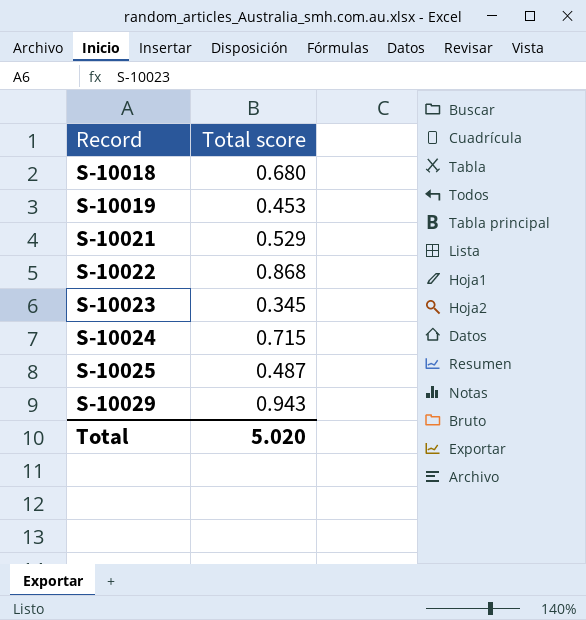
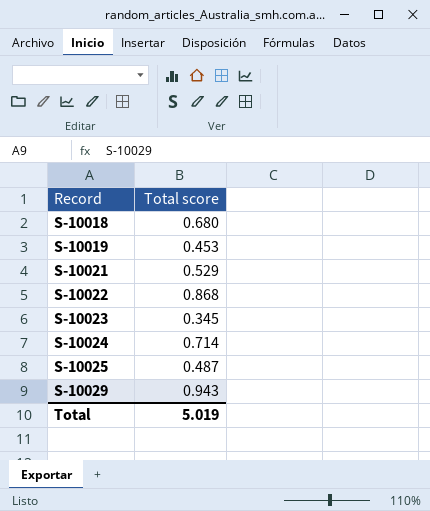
S-10024 | Total score: 0.715 -> 0.714
Total | Total score: 5.020 -> 5.019

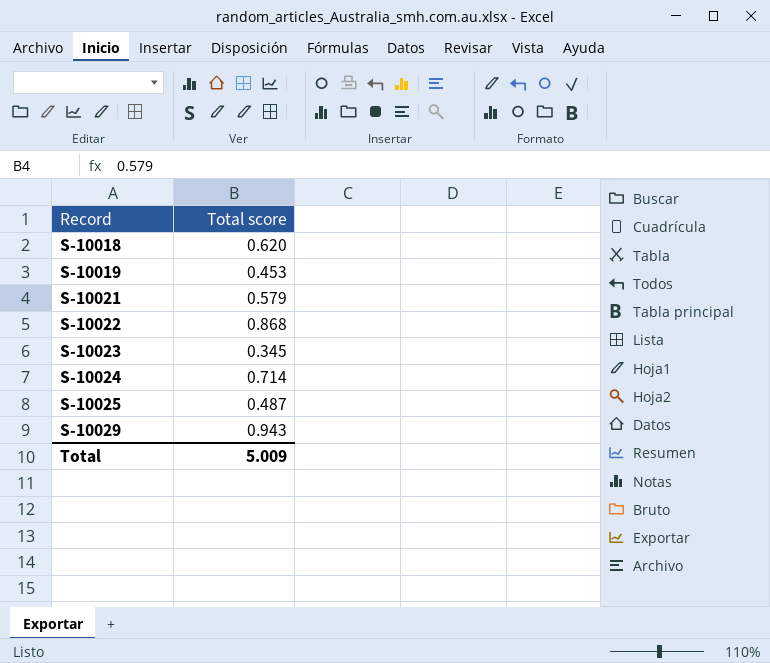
S-10018 | Total score: 0.680 -> 0.620
S-10021 | Total score: 0.529 -> 0.579
Total | Total score: 5.019 -> 5.009

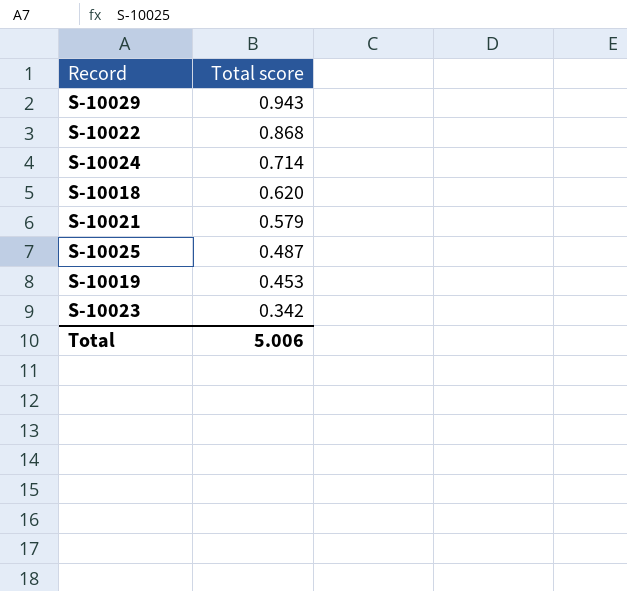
row order: Record ascending -> Total score descending
S-10023 | Total score: 0.345 -> 0.342
Total | Total score: 5.009 -> 5.006

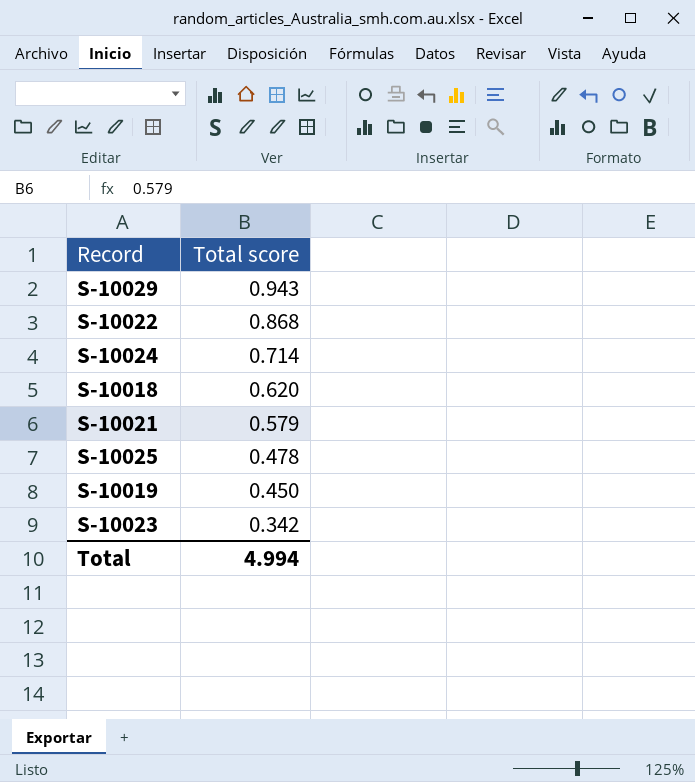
S-10025 | Total score: 0.487 -> 0.478
S-10019 | Total score: 0.453 -> 0.450
Total | Total score: 5.006 -> 4.994

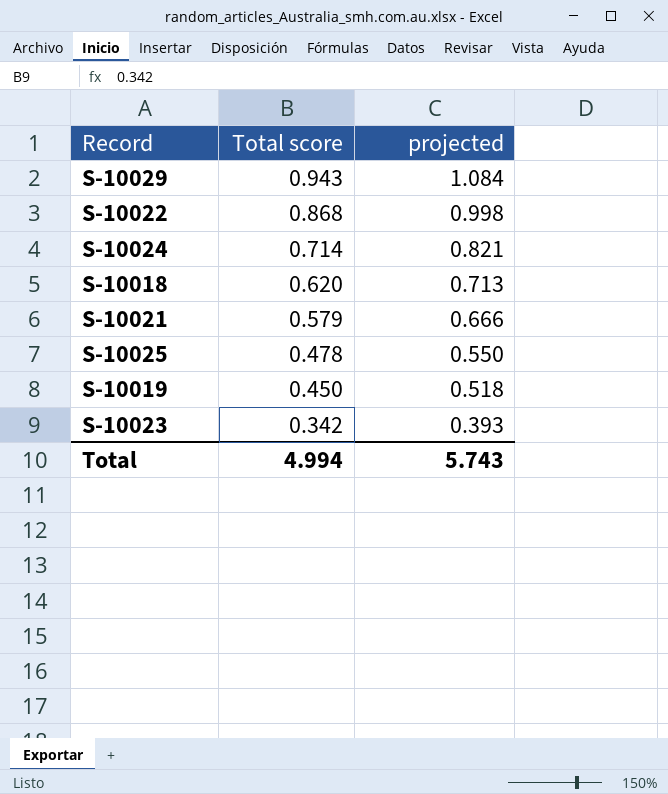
column projected | formula: none -> [Total score] * 1.15

